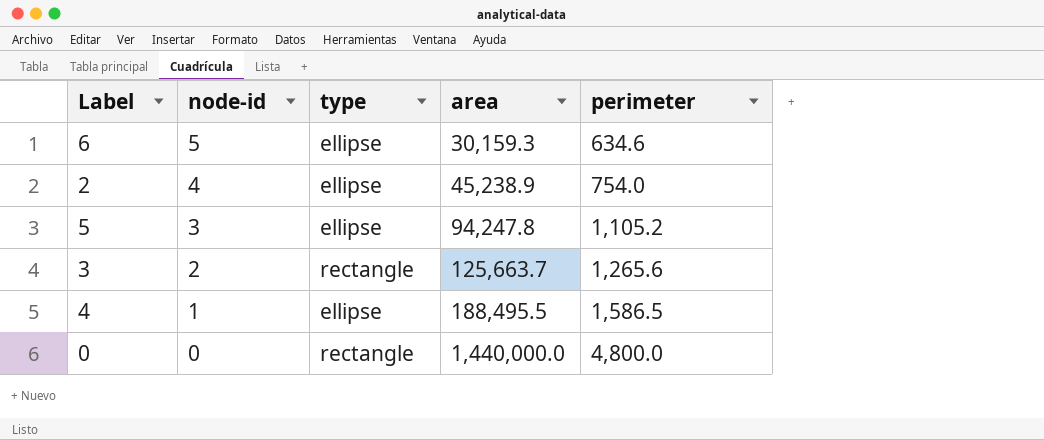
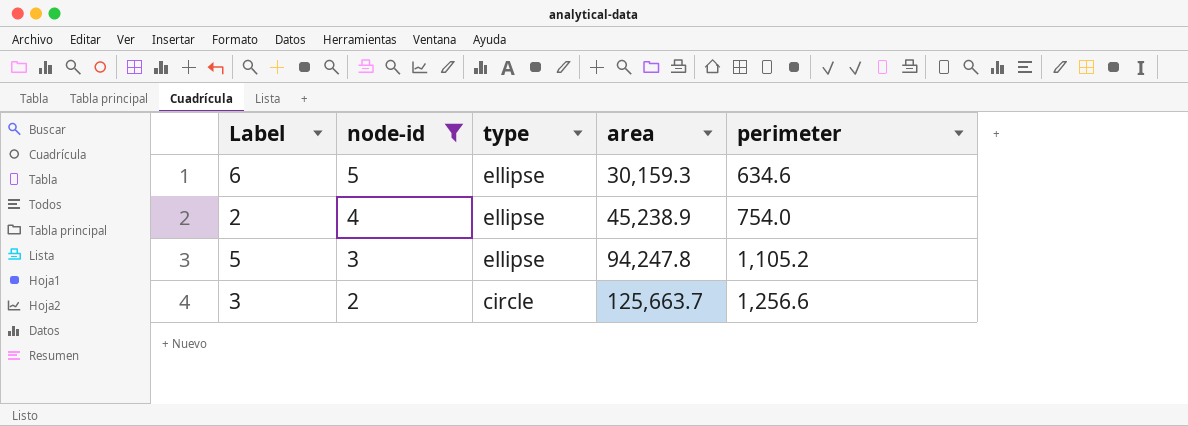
filter: none -> node-id >= 2
3 | type: rectangle -> circle
3 | perimeter: 1,265.6 -> 1,256.6

